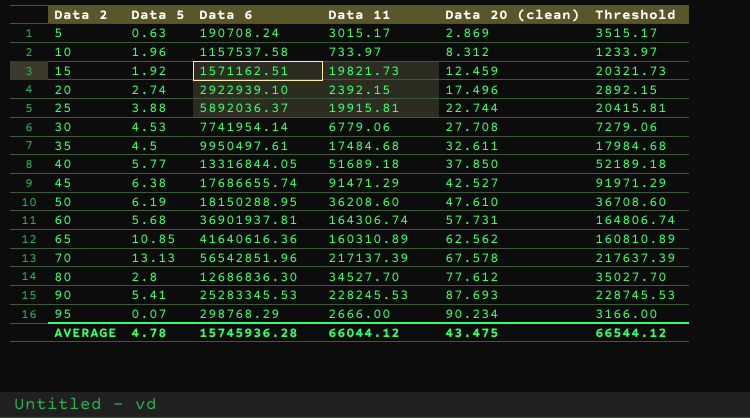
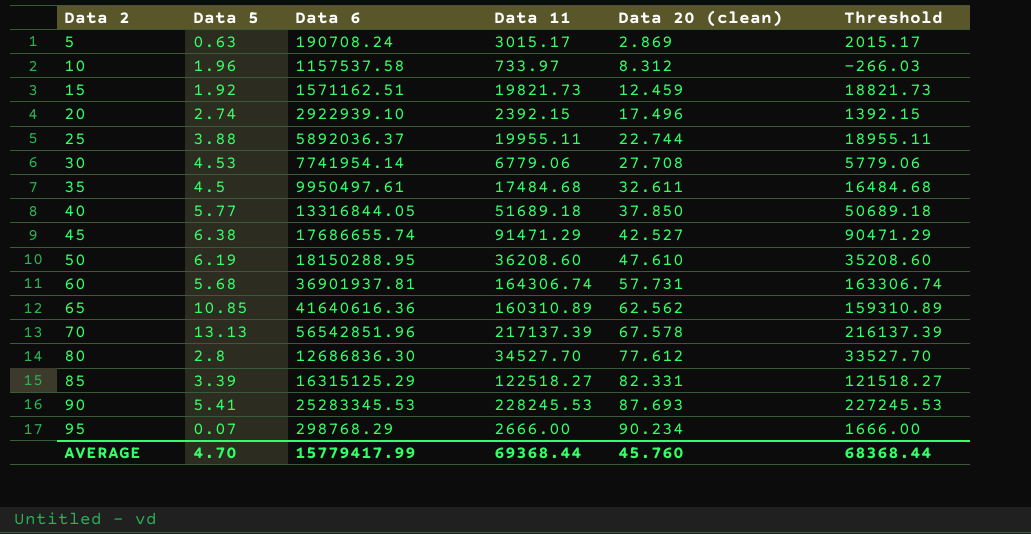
column Threshold | formula: [Data 11] + 500 -> [Data 11] - 1000
25 | Data 11: 19915.81 -> 19955.11
row 85: none -> 3.39 | 16315125.29 | 122518.27 | 82.331 | 121518.27
AVERAGE | Data 5: 4.78 -> 4.70
AVERAGE | Data 6: 15745936.28 -> 15779417.99
AVERAGE | Data 11: 66044.12 -> 69368.44
AVERAGE | Data 20 (clean): 43.475 -> 45.760
AVERAGE | Threshold: 66544.12 -> 68368.44

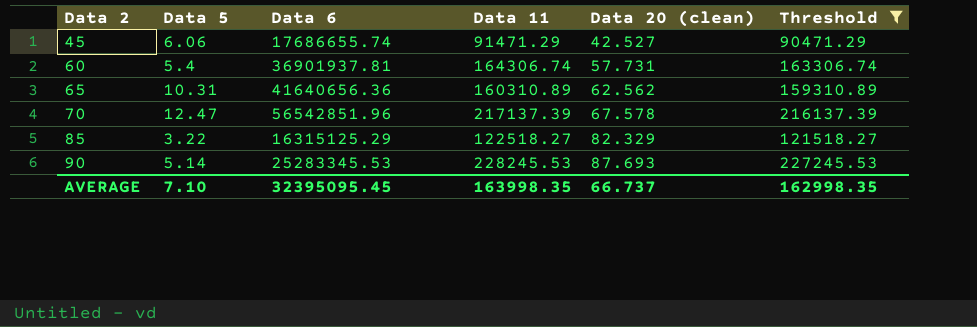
filter: none -> Threshold >= 90471.29
45 | Data 5: 6.38 -> 6.06
60 | Data 5: 5.68 -> 5.4
65 | Data 5: 10.85 -> 10.31
65 | Data 6: 41640616.36 -> 41640656.36
70 | Data 5: 13.13 -> 12.47
85 | Data 5: 3.39 -> 3.22
85 | Data 20 (clean): 82.331 -> 82.329
90 | Data 5: 5.41 -> 5.14
AVERAGE | Data 5: 4.70 -> 7.10
AVERAGE | Data 6: 15779417.99 -> 32395095.45
AVERAGE | Data 11: 69368.44 -> 163998.35
AVERAGE | Data 20 (clean): 45.760 -> 66.737
AVERAGE | Threshold: 68368.44 -> 162998.35

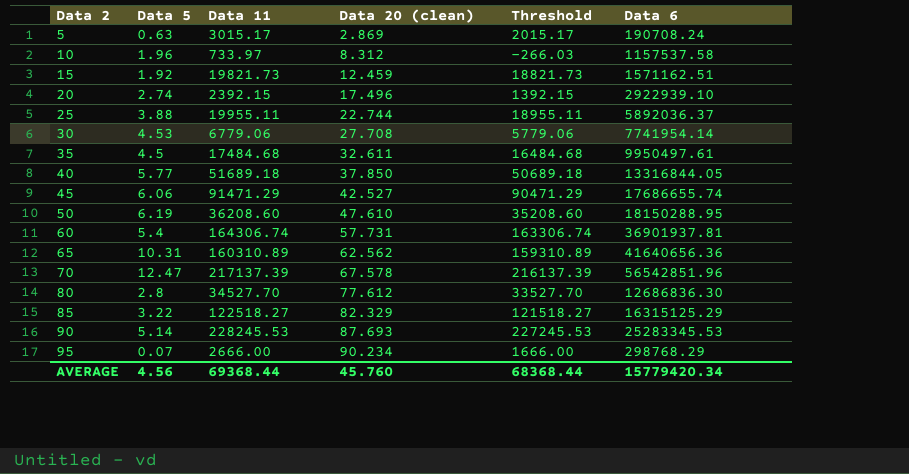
filter: Threshold >= 90471.29 -> none
column Data 6 | position: 3 -> 6
AVERAGE | Data 5: 7.10 -> 4.56
AVERAGE | Data 11: 163998.35 -> 69368.44
AVERAGE | Data 20 (clean): 66.737 -> 45.760
AVERAGE | Threshold: 162998.35 -> 68368.44
AVERAGE | Data 6: 32395095.45 -> 15779420.34

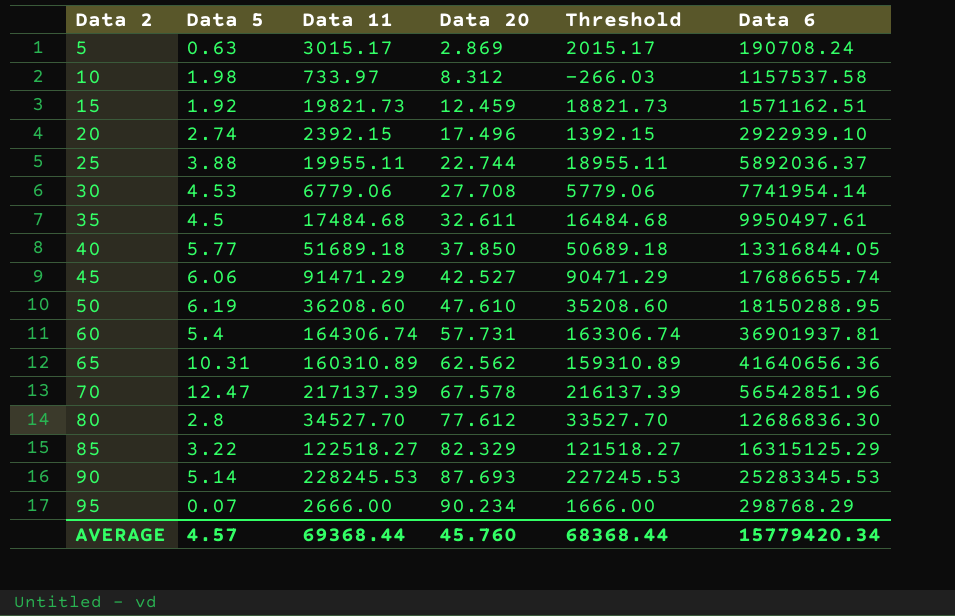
column name: Data 20 (clean) -> Data 20
10 | Data 5: 1.96 -> 1.98
AVERAGE | Data 5: 4.56 -> 4.57

